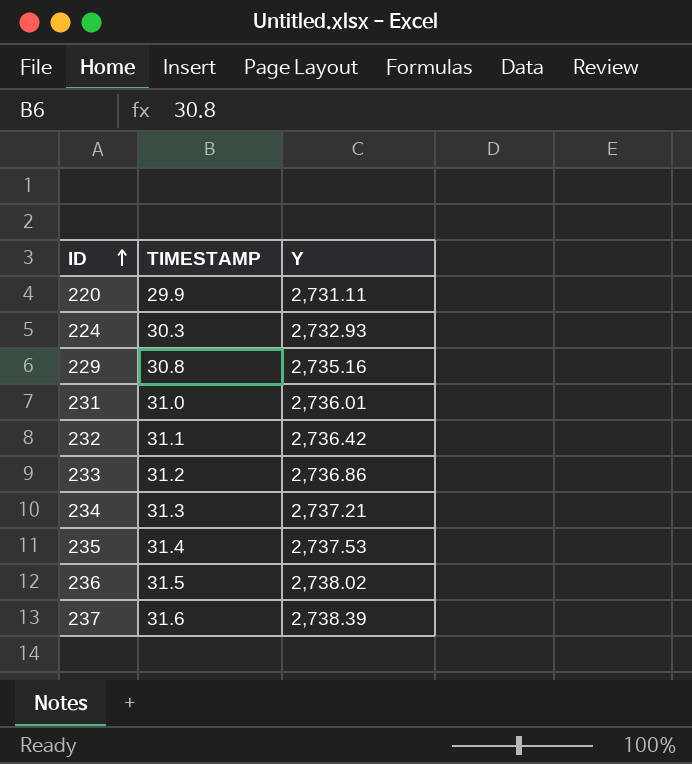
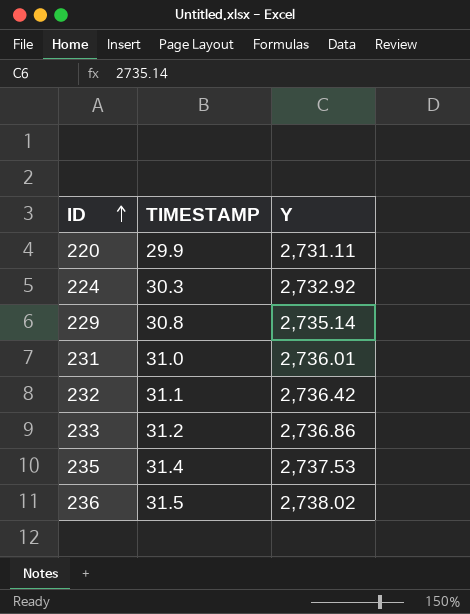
row 234: 31.3 | 2,737.21 -> none
row 237: 31.6 | 2,738.39 -> none
224 | Y: 2,732.93 -> 2,732.92
229 | Y: 2,735.16 -> 2,735.14

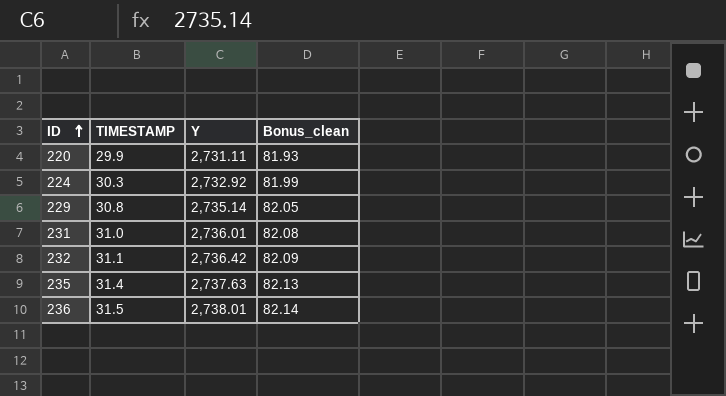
column Bonus_clean | formula: none -> [Y] * 0.03
row 233: 31.2 | 2,736.86 -> none
235 | Y: 2,737.53 -> 2,737.63
236 | Y: 2,738.02 -> 2,738.01

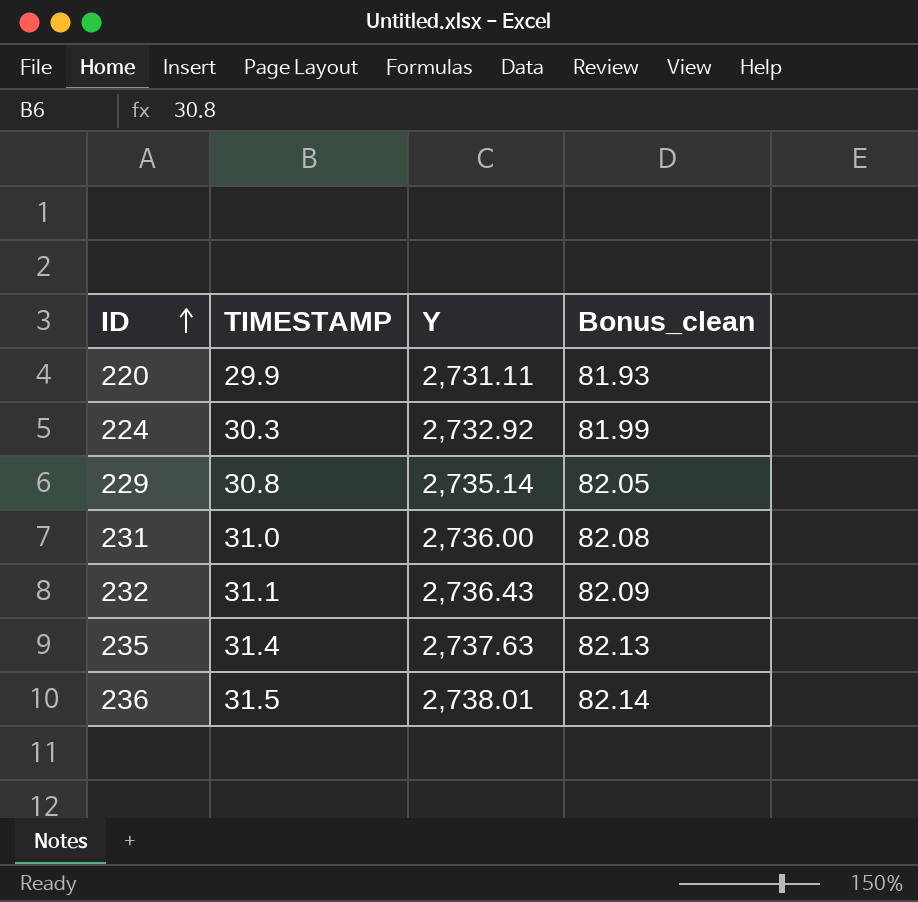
231 | Y: 2,736.01 -> 2,736.00
232 | Y: 2,736.42 -> 2,736.43

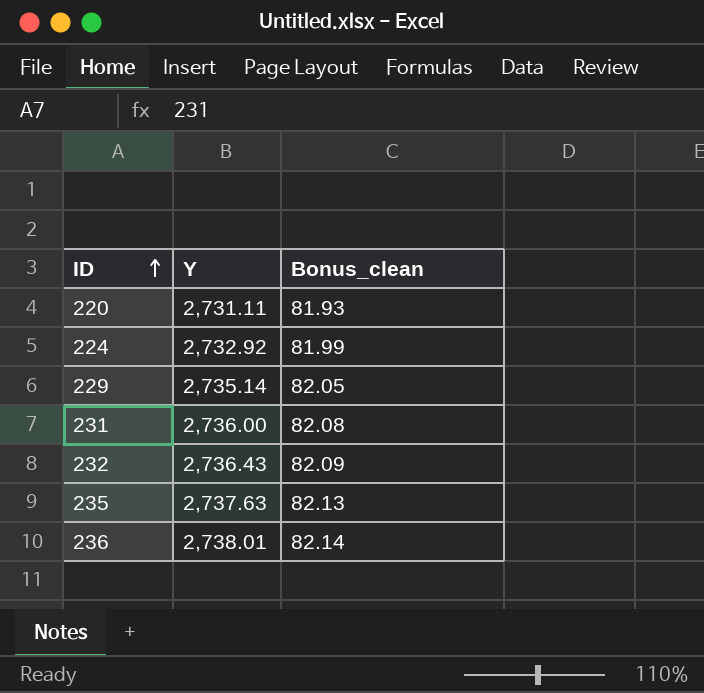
column TIMESTAMP | position: 2 -> none

